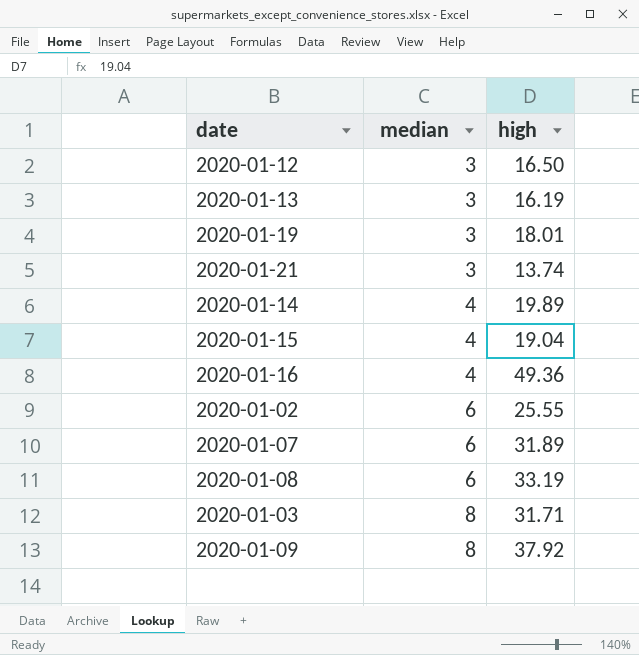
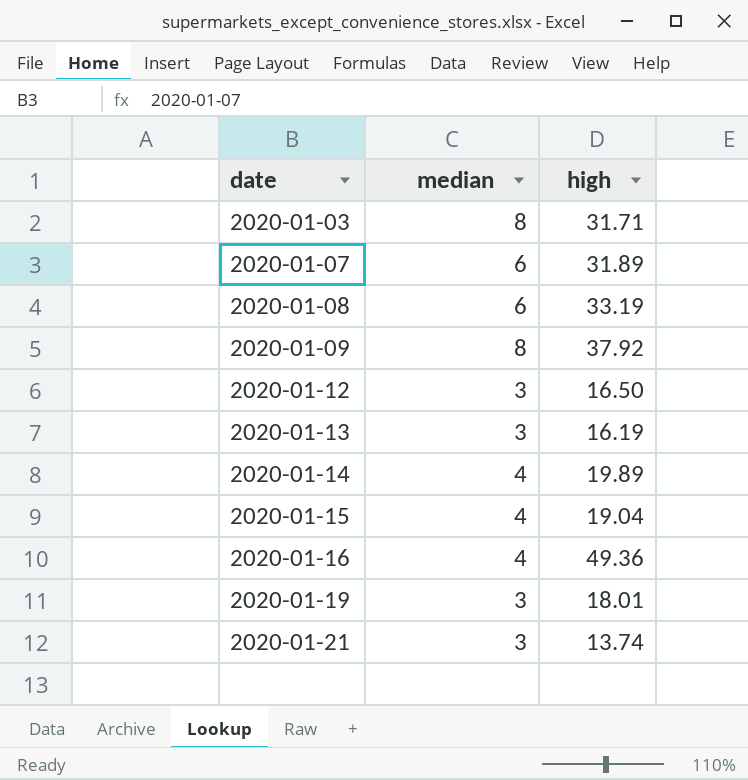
row order: median ascending -> date ascending
row 2020-01-02: 6 | 25.55 -> none

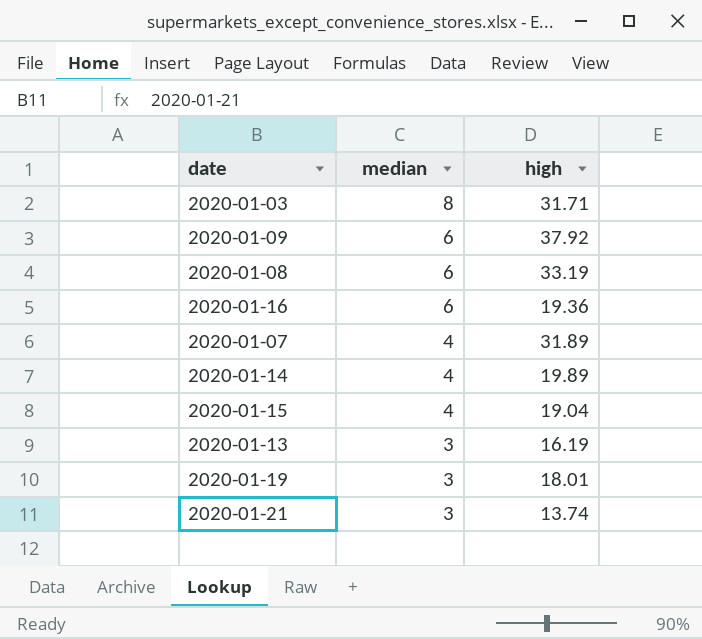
row order: date ascending -> median descending
row 2020-01-12: 3 | 16.50 -> none
2020-01-09 | median: 8 -> 6
2020-01-16 | median: 4 -> 6
2020-01-16 | high: 49.36 -> 19.36
2020-01-07 | median: 6 -> 4

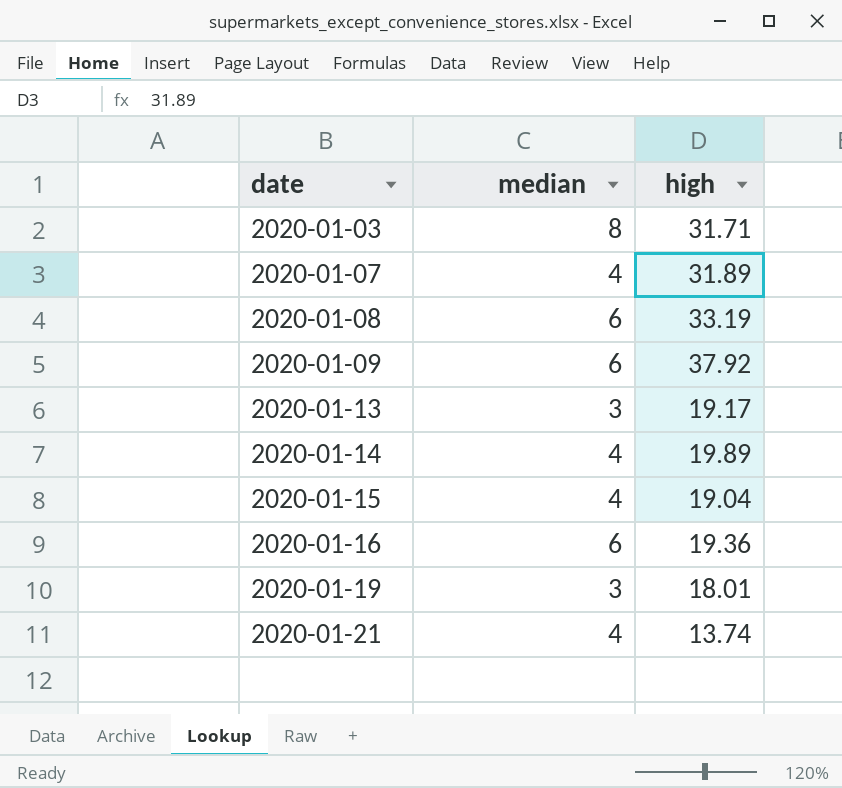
row order: median descending -> date ascending
2020-01-13 | high: 16.19 -> 19.17
2020-01-21 | median: 3 -> 4

